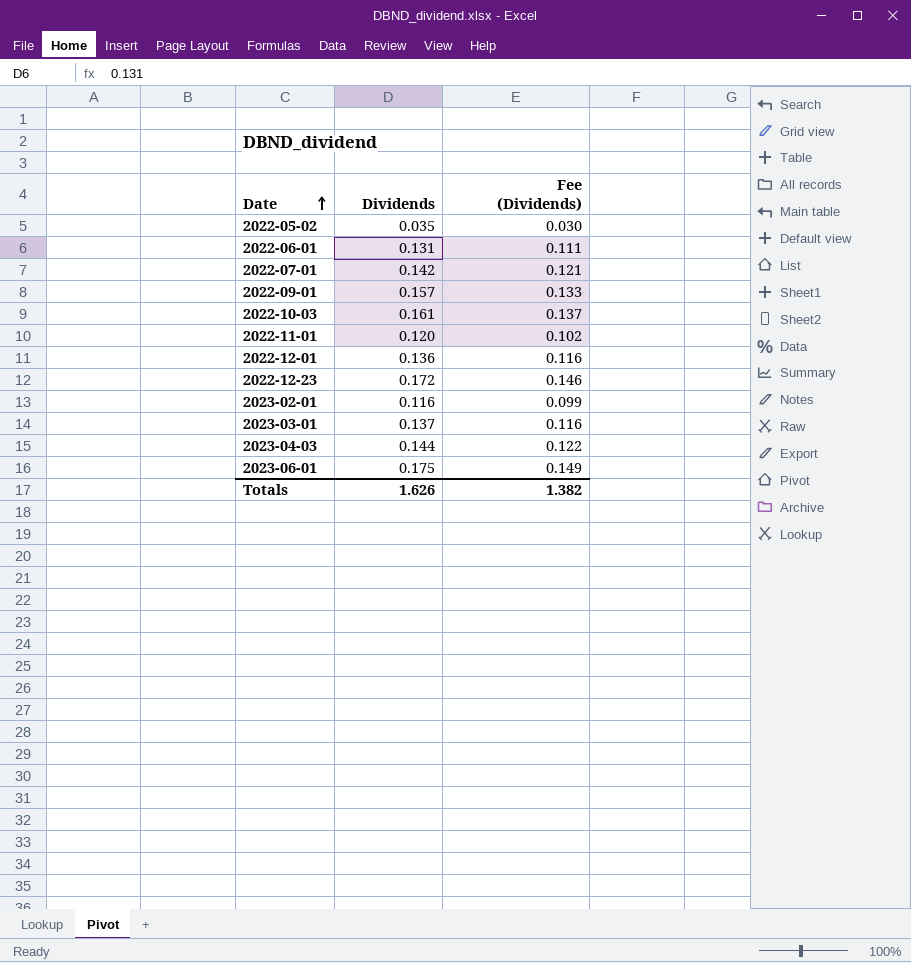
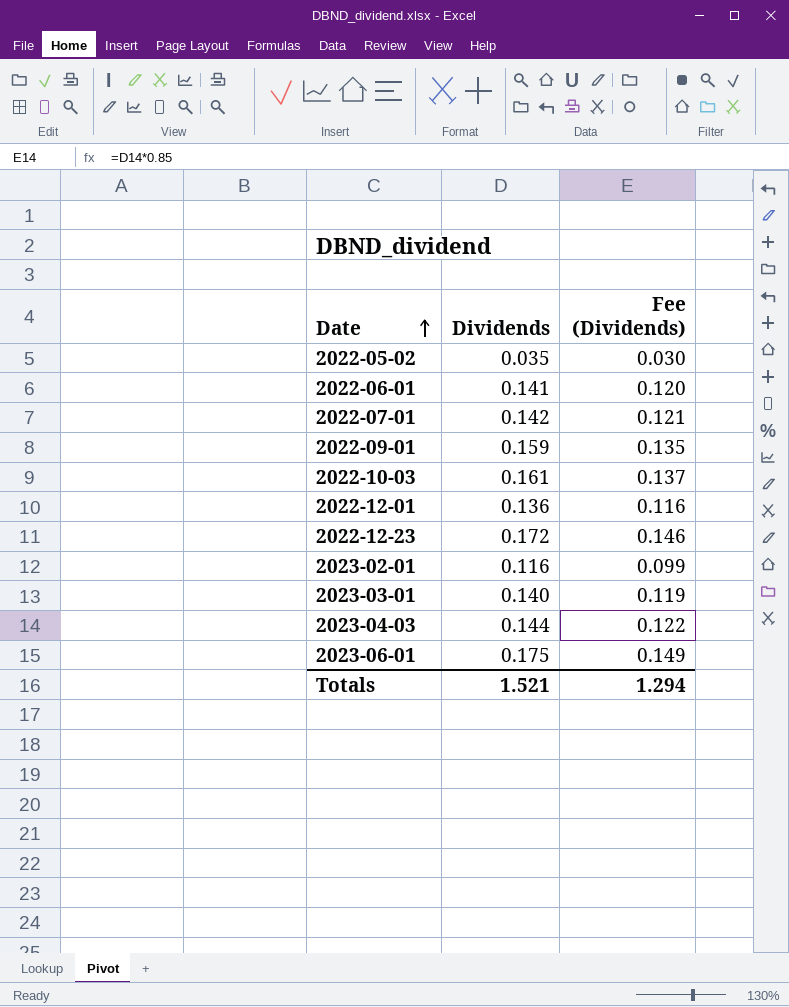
row 2022-11-01: 0.120 | 0.102 -> none
2022-06-01 | Dividends: 0.131 -> 0.141
2022-06-01 | Fee (Dividends): 0.111 -> 0.120
2022-09-01 | Dividends: 0.157 -> 0.159
2022-09-01 | Fee (Dividends): 0.133 -> 0.135
2023-03-01 | Dividends: 0.137 -> 0.140
2023-03-01 | Fee (Dividends): 0.116 -> 0.119
Totals | Dividends: 1.626 -> 1.521
Totals | Fee (Dividends): 1.382 -> 1.294

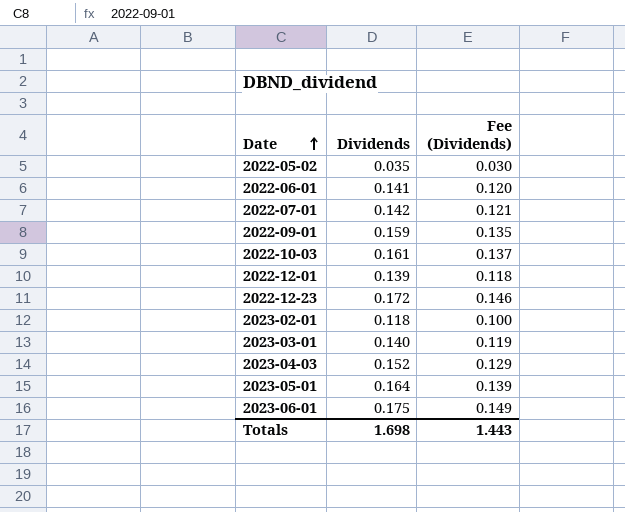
2022-12-01 | Dividends: 0.136 -> 0.139
2022-12-01 | Fee (Dividends): 0.116 -> 0.118
2023-02-01 | Dividends: 0.116 -> 0.118
2023-02-01 | Fee (Dividends): 0.099 -> 0.100
2023-04-03 | Dividends: 0.144 -> 0.152
2023-04-03 | Fee (Dividends): 0.122 -> 0.129
row 2023-05-01: none -> 0.164 | 0.139
Totals | Dividends: 1.521 -> 1.698
Totals | Fee (Dividends): 1.294 -> 1.443

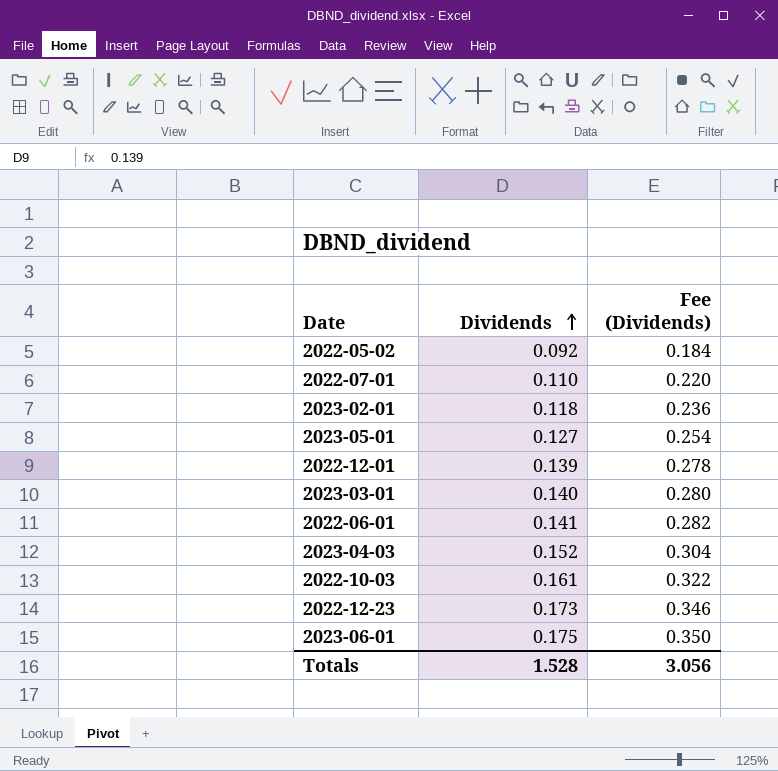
row order: Date ascending -> Dividends ascending
column Fee (Dividends) | formula: [Dividends] * 0.85 -> [Dividends] * 2
row 2022-09-01: 0.159 | 0.135 -> none
2022-05-02 | Dividends: 0.035 -> 0.092
2022-07-01 | Dividends: 0.142 -> 0.110
2023-05-01 | Dividends: 0.164 -> 0.127
2022-12-23 | Dividends: 0.172 -> 0.173
Totals | Dividends: 1.698 -> 1.528
Totals | Fee (Dividends): 1.443 -> 3.056

